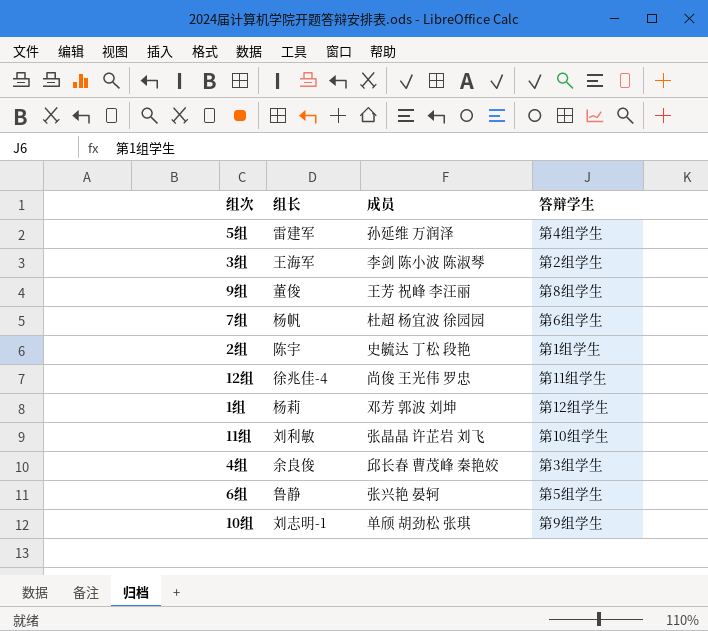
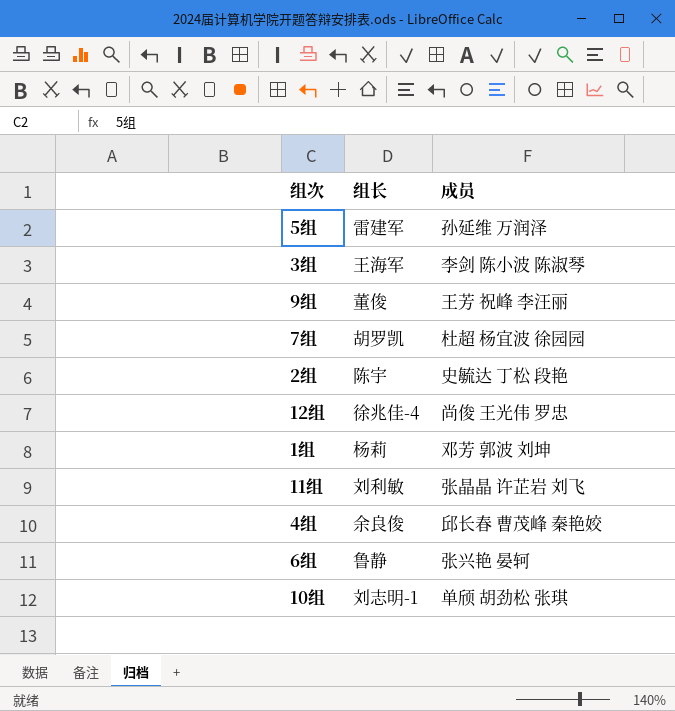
column 答辩学生 | position: 4 -> none
7组 | 组长: 杨帆 -> 胡罗凯

